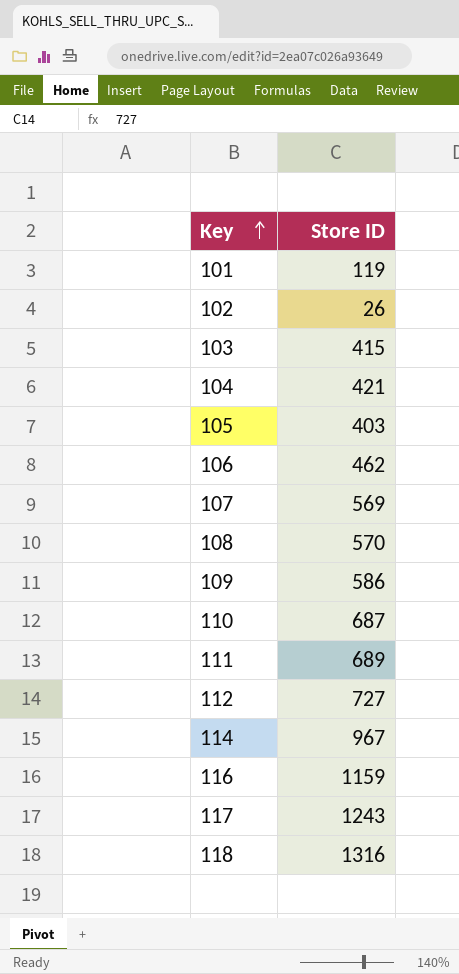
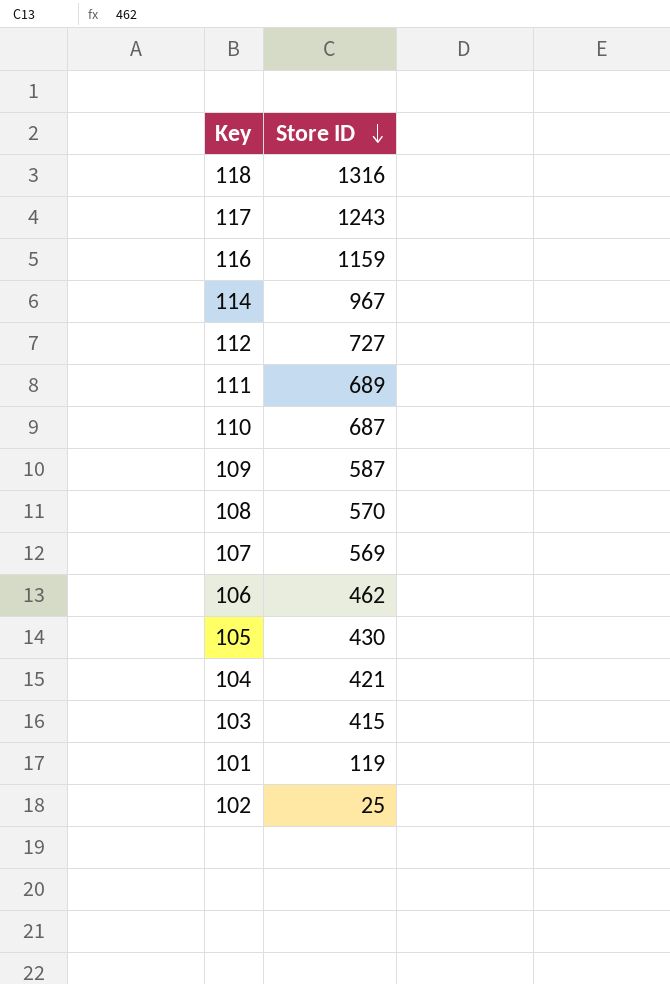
row order: Key ascending -> Store ID descending
109 | Store ID: 586 -> 587
105 | Store ID: 403 -> 430
102 | Store ID: 26 -> 25

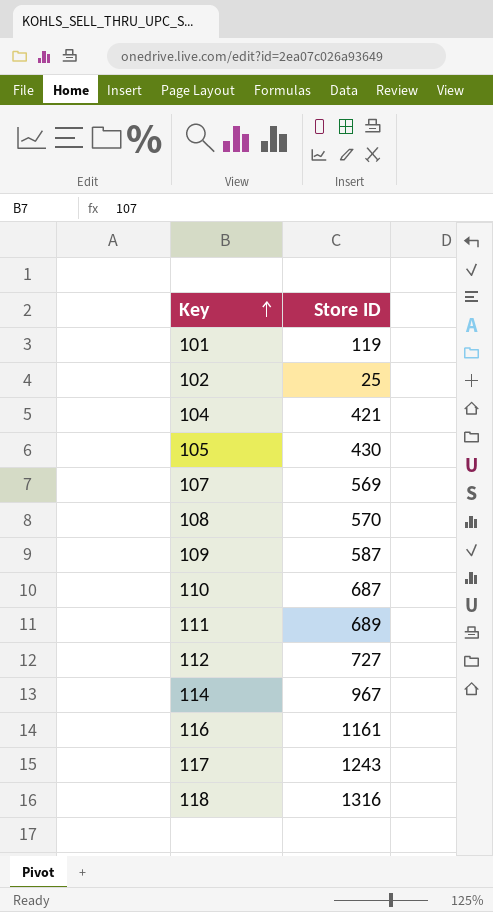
row order: Store ID descending -> Key ascending
row 106: 462 -> none
row 103: 415 -> none
116 | Store ID: 1159 -> 1161

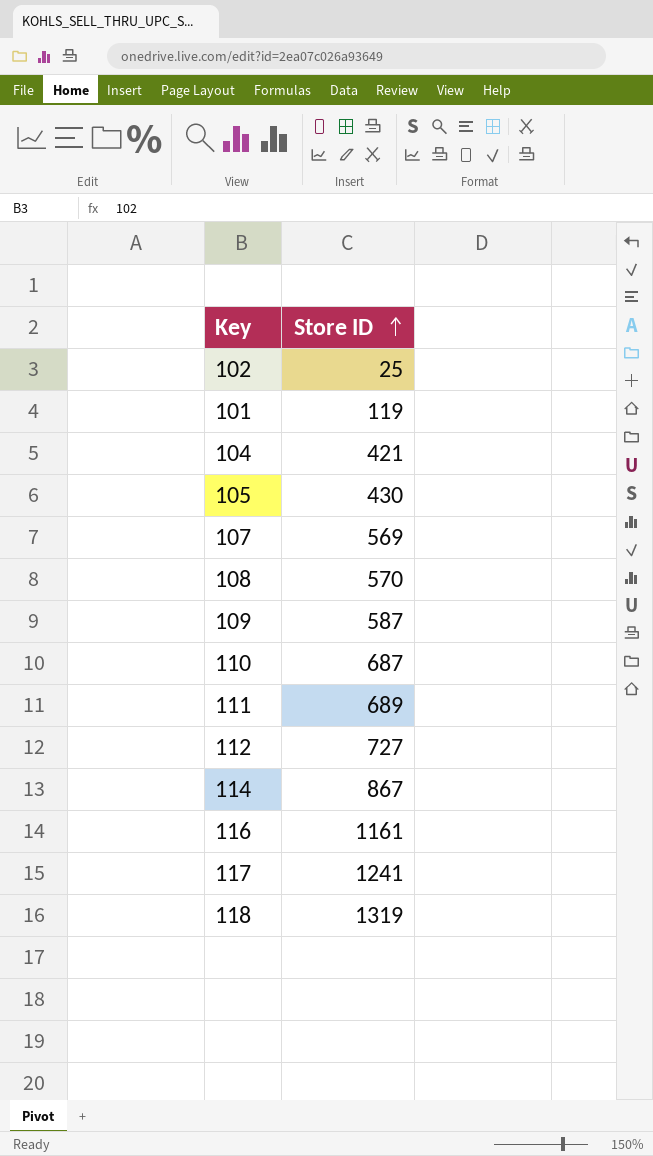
row order: Key ascending -> Store ID ascending
114 | Store ID: 967 -> 867
117 | Store ID: 1243 -> 1241
118 | Store ID: 1316 -> 1319

